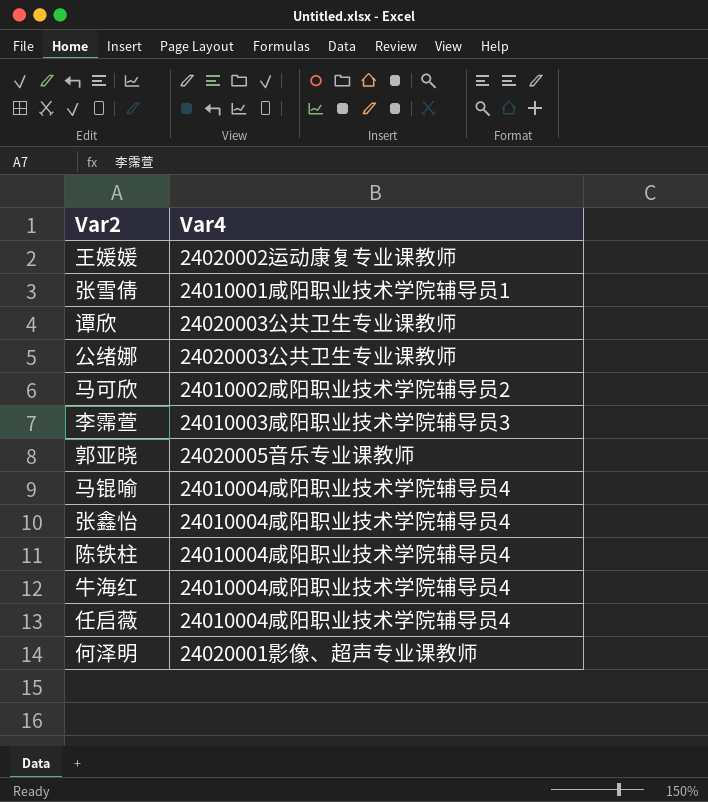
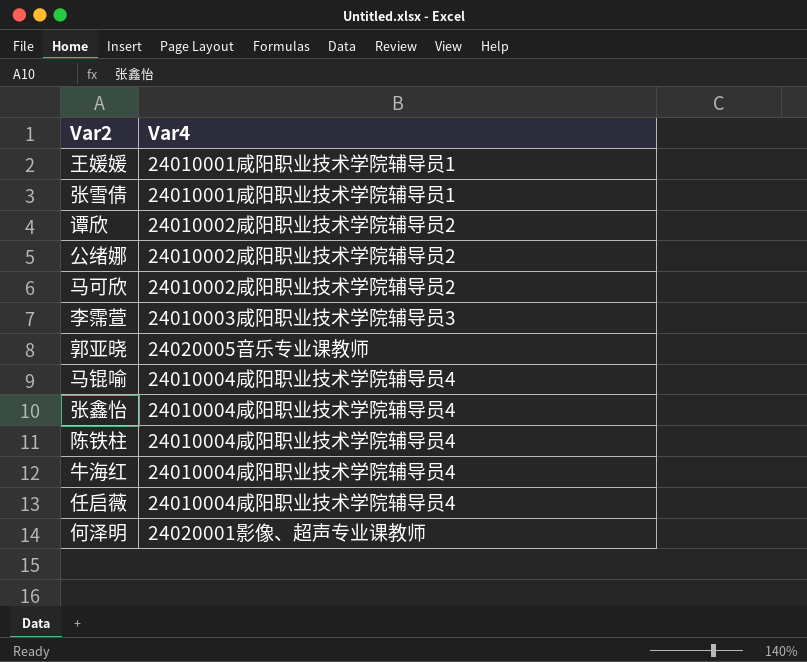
王媛媛 | Var4: 24020002运动康复专业课教师 -> 24010001咸阳职业技术学院辅导员1
谭欣 | Var4: 24020003公共卫生专业课教师 -> 24010002咸阳职业技术学院辅导员2
公绪娜 | Var4: 24020003公共卫生专业课教师 -> 24010002咸阳职业技术学院辅导员2

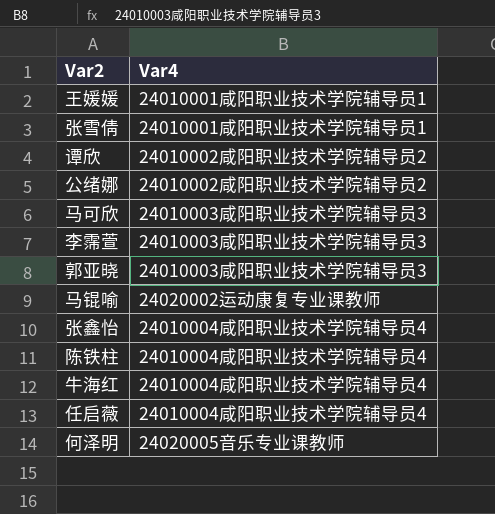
马可欣 | Var4: 24010002咸阳职业技术学院辅导员2 -> 24010003咸阳职业技术学院辅导员3
郭亚晓 | Var4: 24020005音乐专业课教师 -> 24010003咸阳职业技术学院辅导员3
马锟喻 | Var4: 24010004咸阳职业技术学院辅导员4 -> 24020002运动康复专业课教师
何泽明 | Var4: 24020001影像、超声专业课教师 -> 24020005音乐专业课教师

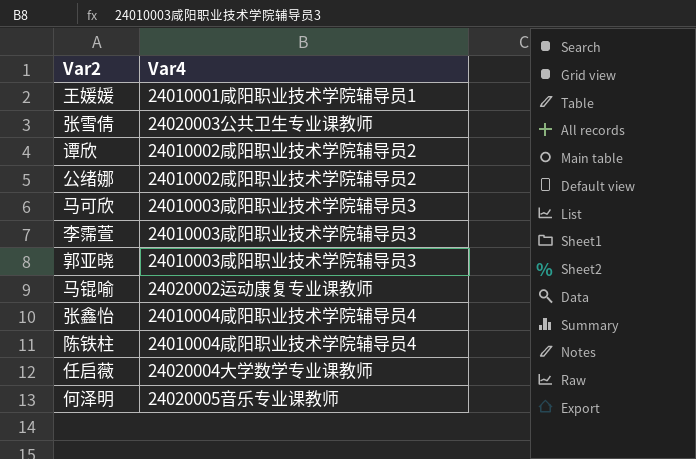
row 牛海红: 24010004咸阳职业技术学院辅导员4 -> none
张雪倩 | Var4: 24010001咸阳职业技术学院辅导员1 -> 24020003公共卫生专业课教师
任启薇 | Var4: 24010004咸阳职业技术学院辅导员4 -> 24020004大学数学专业课教师

